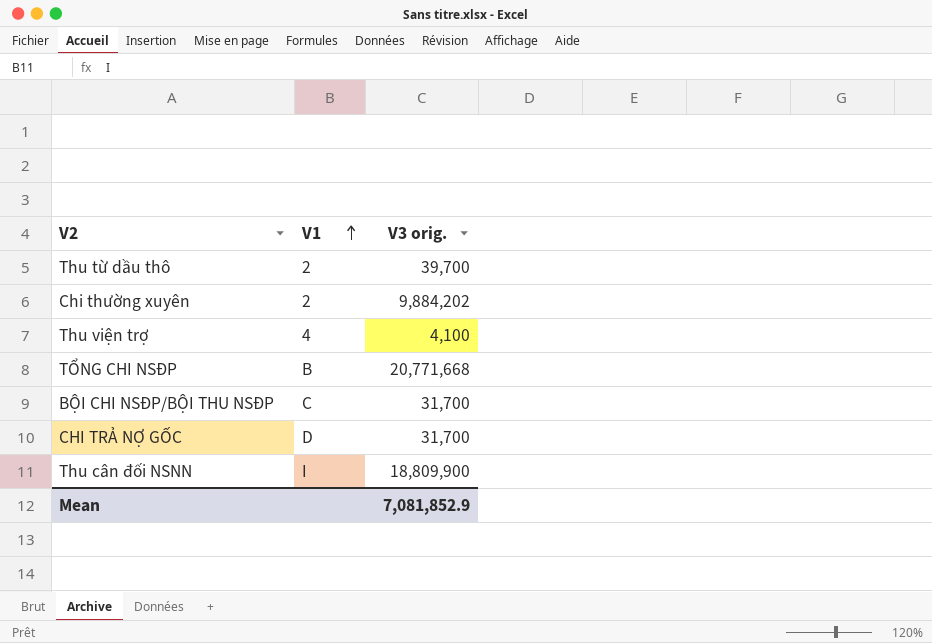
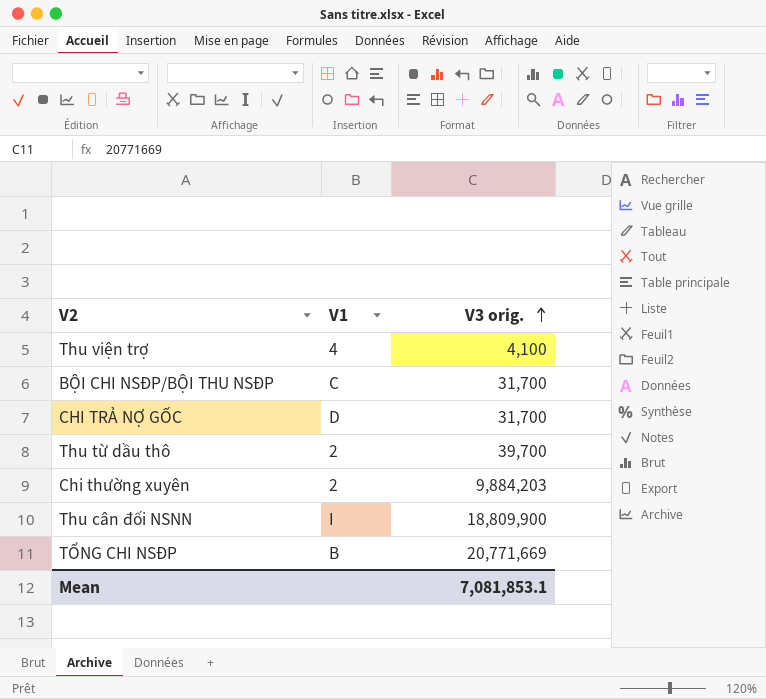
row order: V1 ascending -> V3 orig. ascending
Chi thường xuyên | V3 orig.: 9,884,202 -> 9,884,203
TỔNG CHI NSĐP | V3 orig.: 20,771,668 -> 20,771,669
Mean | V3 orig.: 7,081,852.9 -> 7,081,853.1

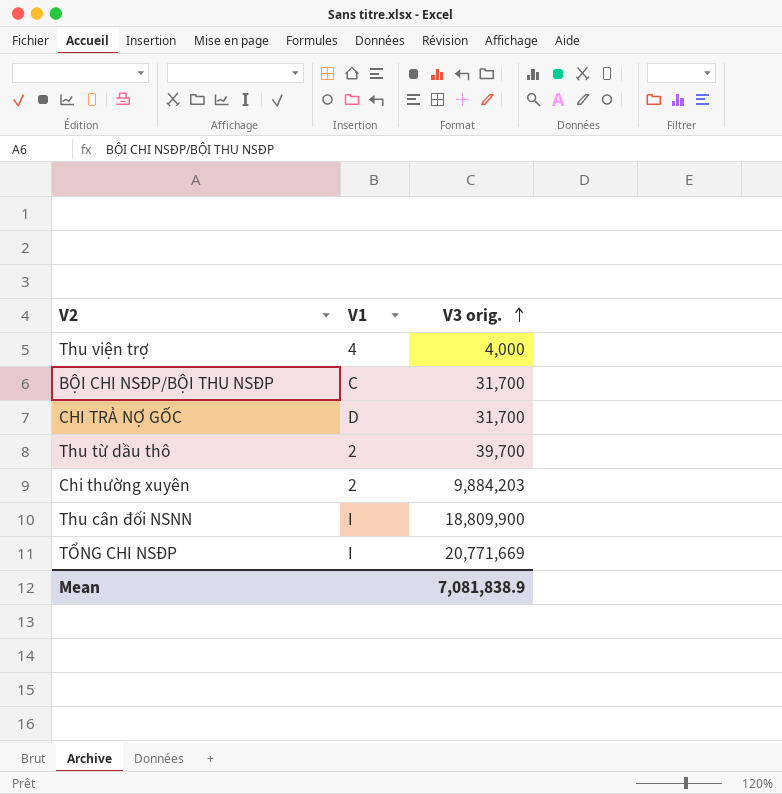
Thu viện trợ | V3 orig.: 4,100 -> 4,000
TỔNG CHI NSĐP | V1: B -> I
Mean | V3 orig.: 7,081,853.1 -> 7,081,838.9

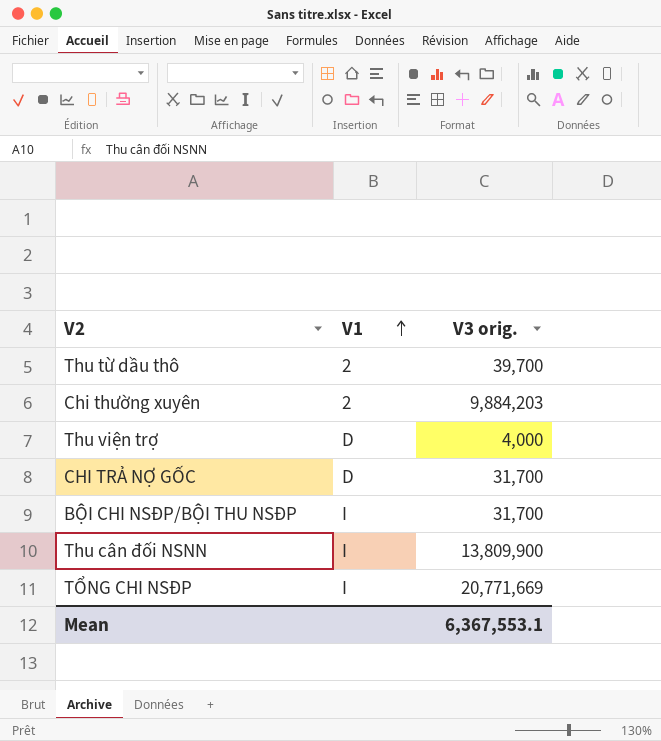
row order: V3 orig. ascending -> V1 ascending
Thu viện trợ | V1: 4 -> D
BỘI CHI NSĐP/BỘI THU NSĐP | V1: C -> I
Thu cân đối NSNN | V3 orig.: 18,809,900 -> 13,809,900
Mean | V3 orig.: 7,081,838.9 -> 6,367,553.1

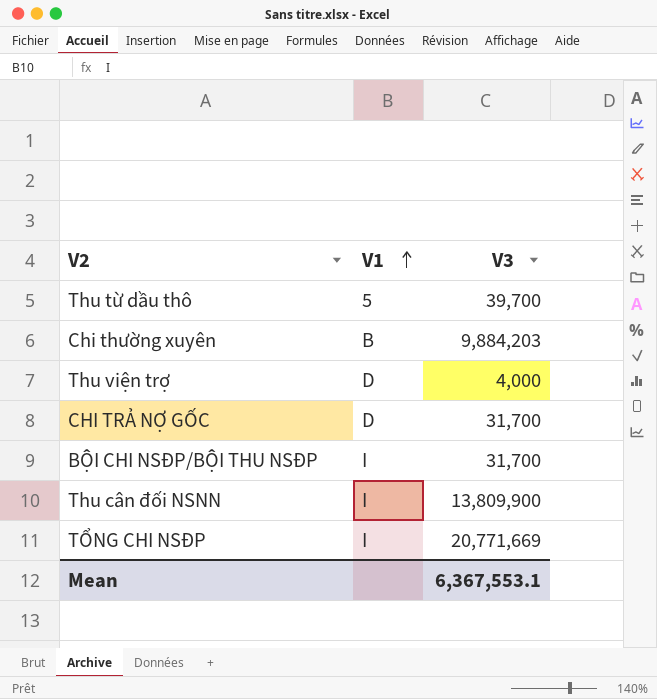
column name: V3 orig. -> V3
Thu từ dầu thô | V1: 2 -> 5
Chi thường xuyên | V1: 2 -> B

